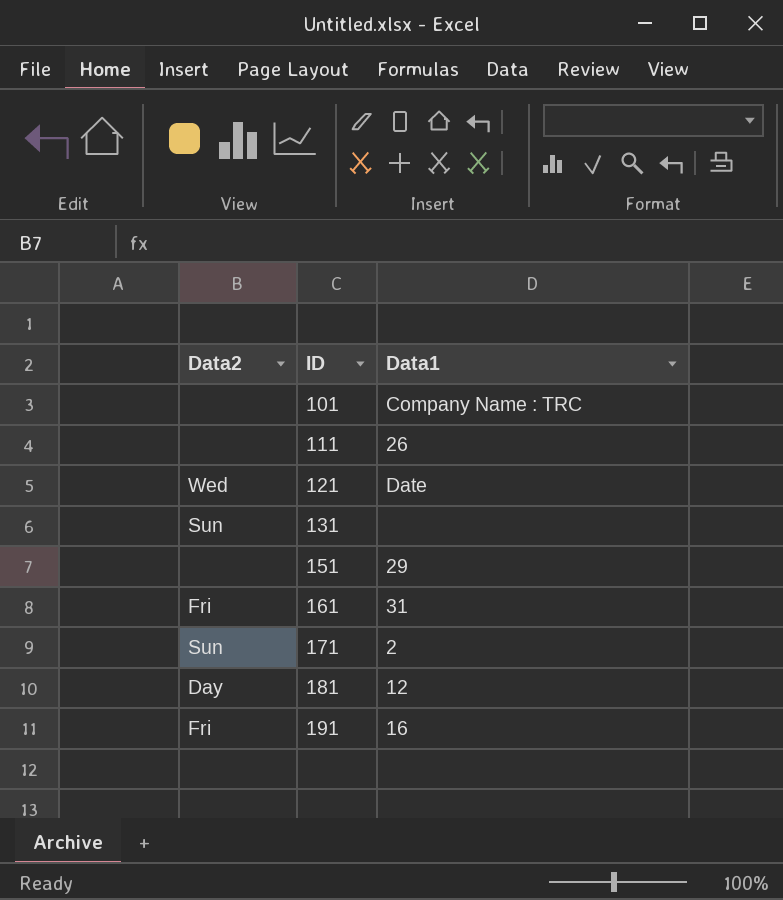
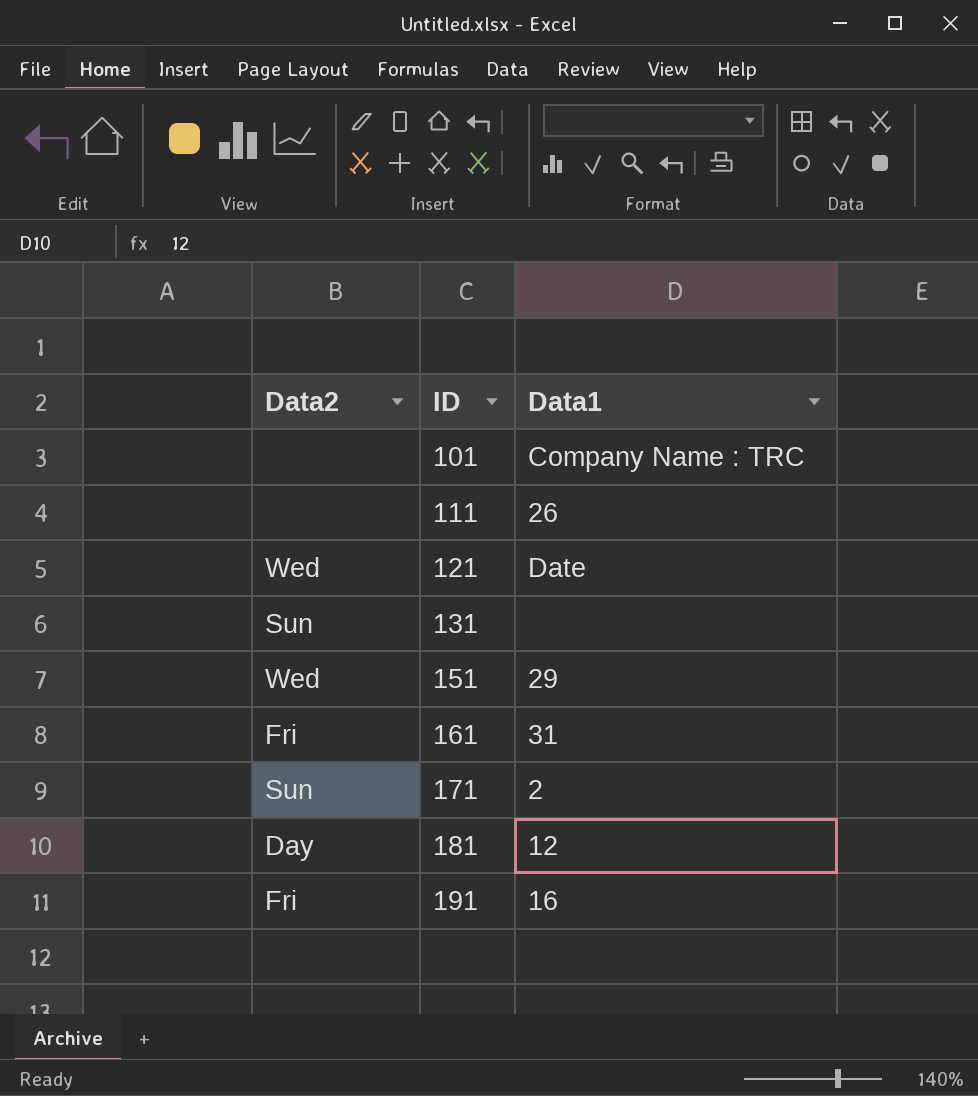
151 | Data2: none -> Wed

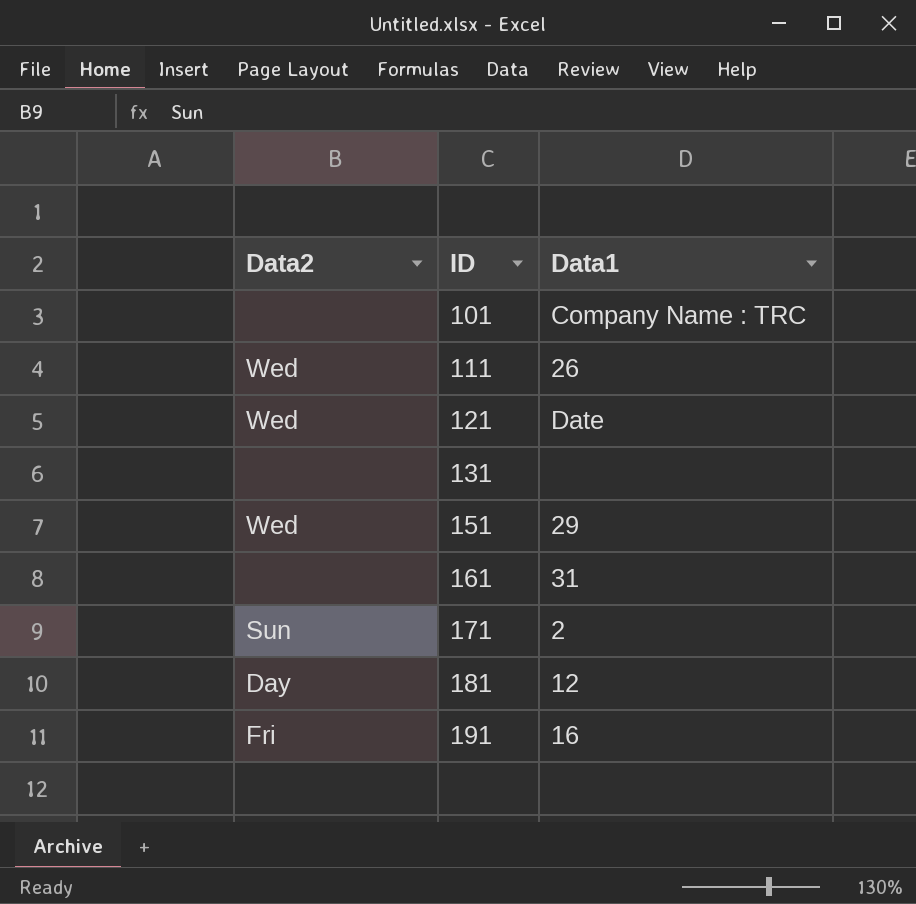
111 | Data2: none -> Wed
131 | Data2: Sun -> none
161 | Data2: Fri -> none

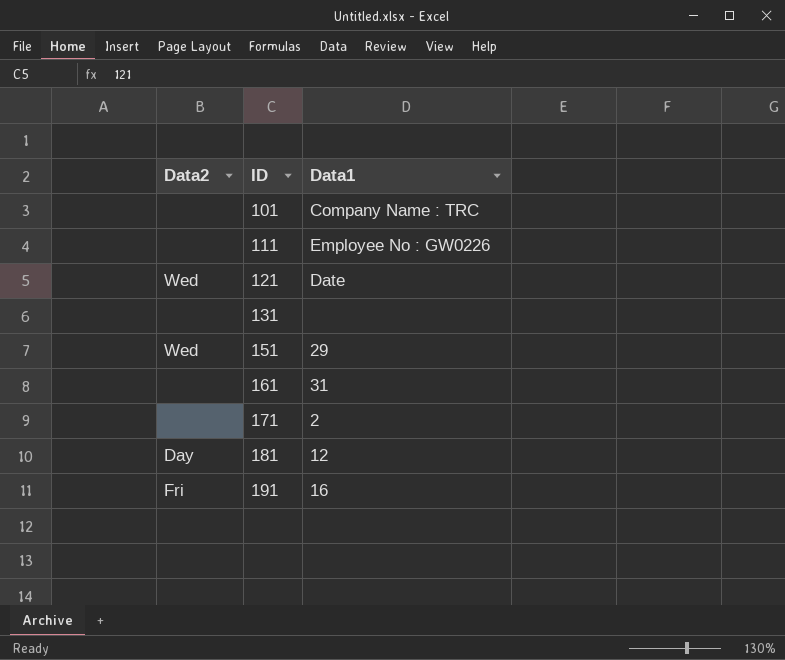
111 | Data2: Wed -> none
111 | Data1: 26 -> Employee No : GW0226
171 | Data2: Sun -> none

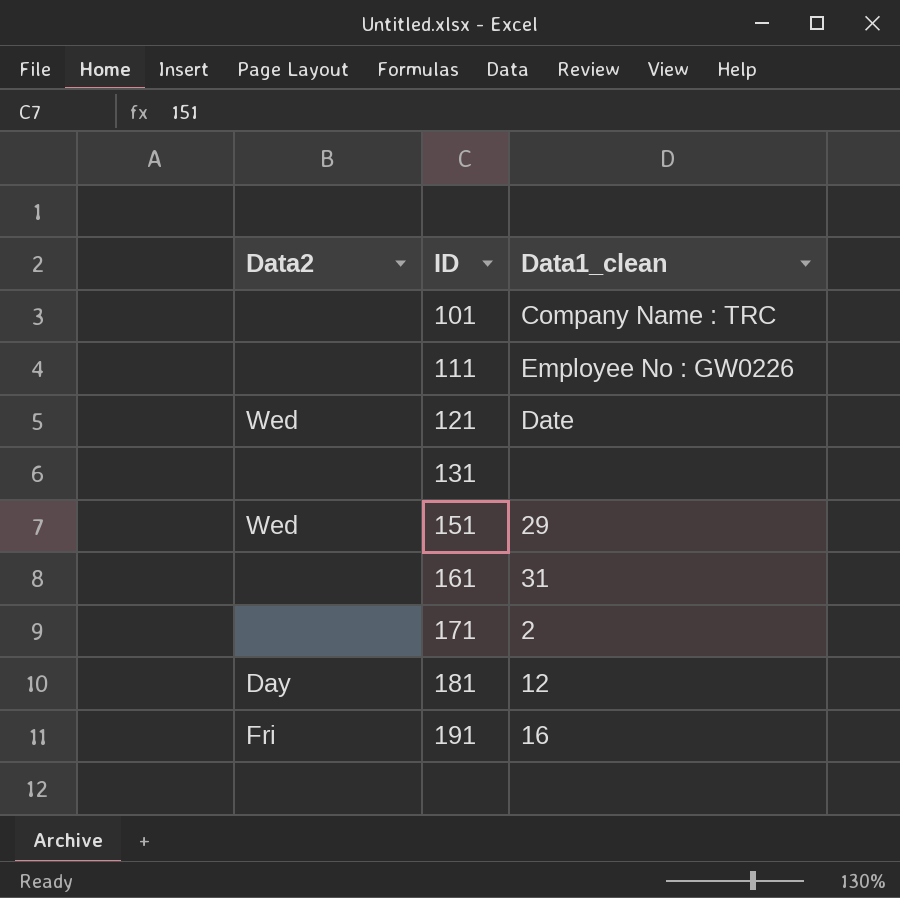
column name: Data1 -> Data1_clean

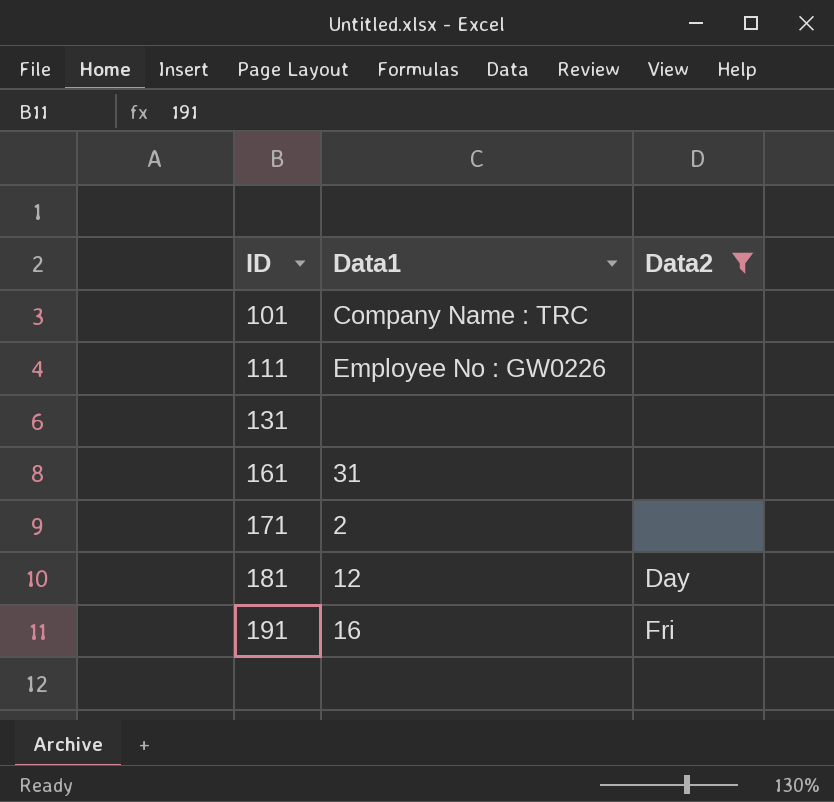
filter: none -> Data2 != Wed
column name: Data1_clean -> Data1
column Data2 | position: 1 -> 3

